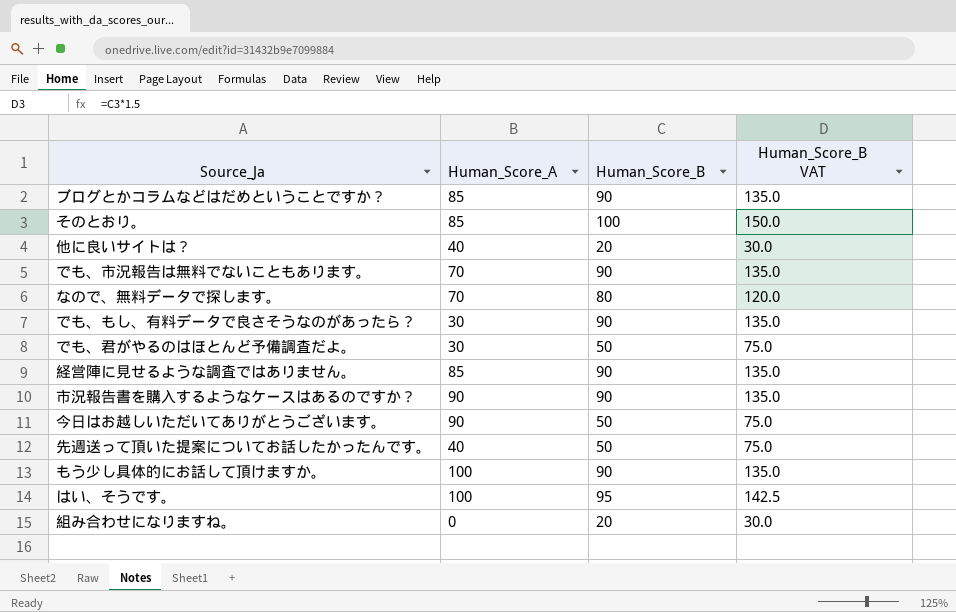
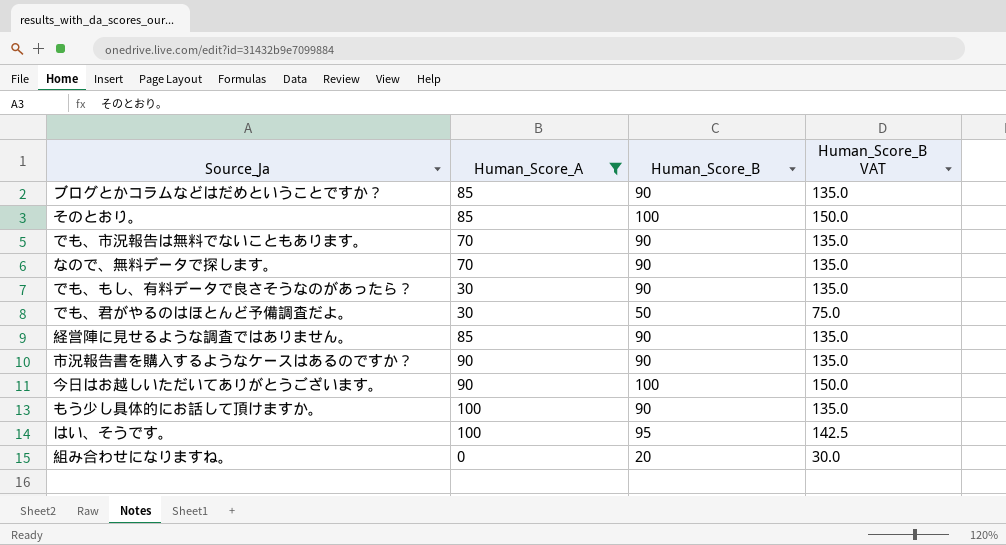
filter: none -> Human_Score_A != 40
なので、無料データで探します。 | Human_Score_B: 80 -> 90
なので、無料データで探します。 | Human_Score_B VAT: 120.0 -> 135.0
今日はお越しいただいてありがとうございます。 | Human_Score_B: 50 -> 100
今日はお越しいただいてありがとうございます。 | Human_Score_B VAT: 75.0 -> 150.0

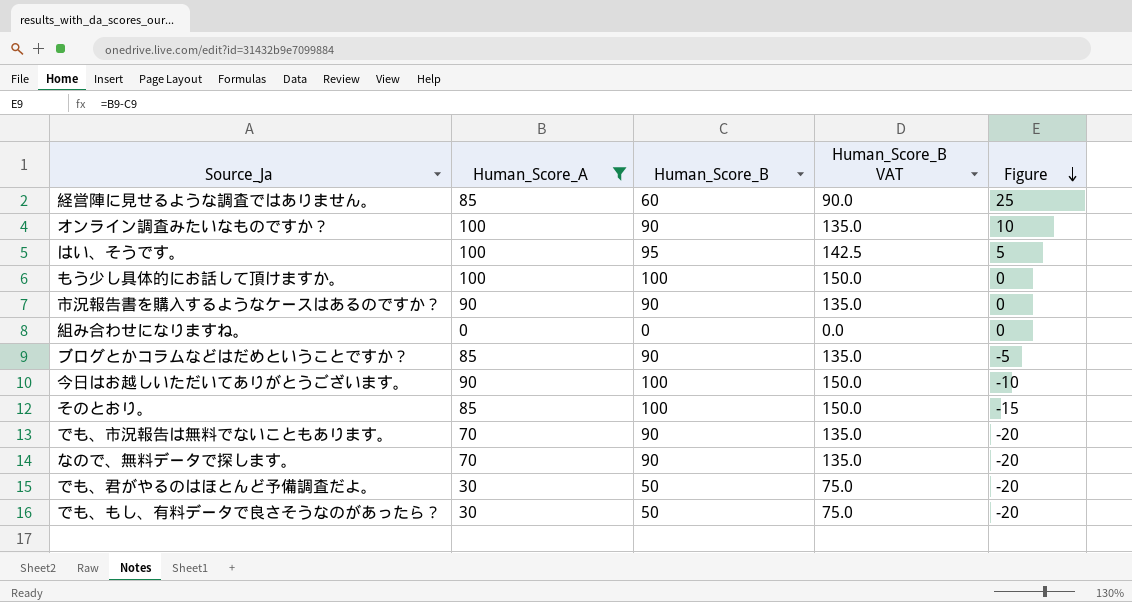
row order: none -> Figure descending
column Figure | formula: none -> [Human_Score_A] - [Human_Score_B]
経営陣に見せるような調査ではありません。 | Human_Score_B: 90 -> 60
経営陣に見せるような調査ではありません。 | Human_Score_B VAT: 135.0 -> 90.0
row オンライン調査みたいなものですか？: none -> 100 | 90 | 135.0 | 10
もう少し具体的にお話して頂けますか。 | Human_Score_B: 90 -> 100
もう少し具体的にお話して頂けますか。 | Human_Score_B VAT: 135.0 -> 150.0
組み合わせになりますね。 | Human_Score_B: 20 -> 0
組み合わせになりますね。 | Human_Score_B VAT: 30.0 -> 0.0
でも、もし、有料データで良さそうなのがあったら？ | Human_Score_B: 90 -> 50
でも、もし、有料データで良さそうなのがあったら？ | Human_Score_B VAT: 135.0 -> 75.0

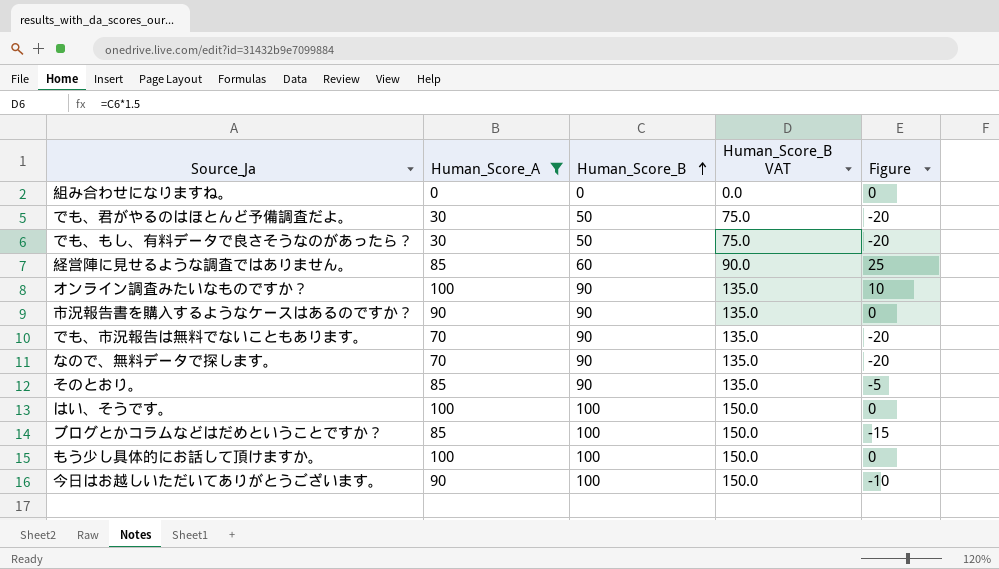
row order: Figure descending -> Human_Score_B ascending
そのとおり。 | Human_Score_B: 100 -> 90
そのとおり。 | Human_Score_B VAT: 150.0 -> 135.0
そのとおり。 | Figure: -15 -> -5
はい、そうです。 | Human_Score_B: 95 -> 100
はい、そうです。 | Human_Score_B VAT: 142.5 -> 150.0
はい、そうです。 | Figure: 5 -> 0
ブログとかコラムなどはだめということですか？ | Human_Score_B: 90 -> 100
ブログとかコラムなどはだめということですか？ | Human_Score_B VAT: 135.0 -> 150.0
ブログとかコラムなどはだめということですか？ | Figure: -5 -> -15

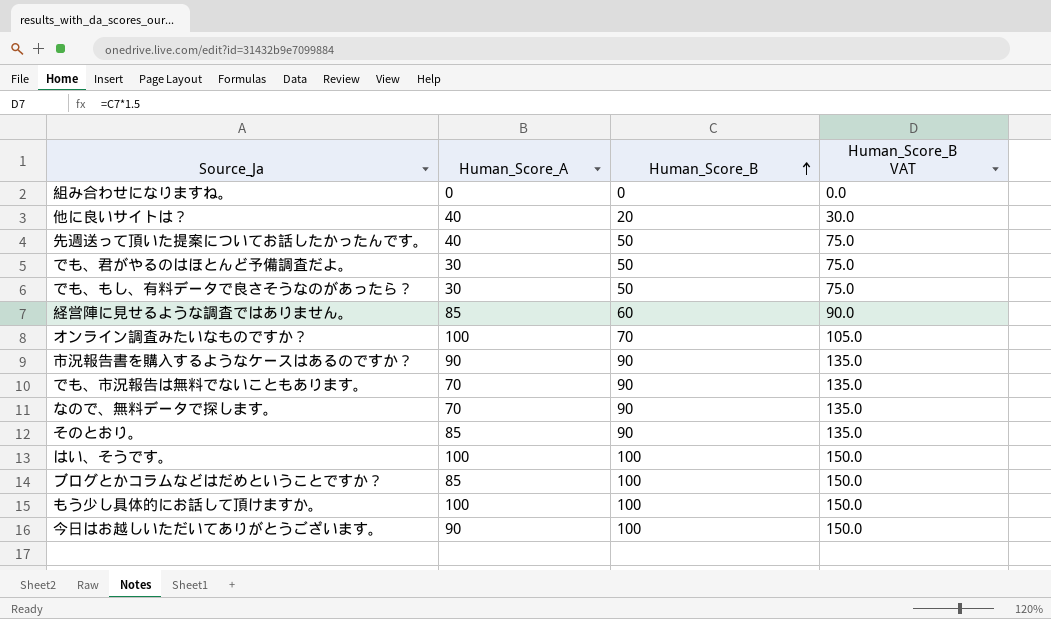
filter: Human_Score_A != 40 -> none
column Figure | formula: [Human_Score_A] - [Human_Score_B] -> none
オンライン調査みたいなものですか？ | Human_Score_B: 90 -> 70
オンライン調査みたいなものですか？ | Human_Score_B VAT: 135.0 -> 105.0

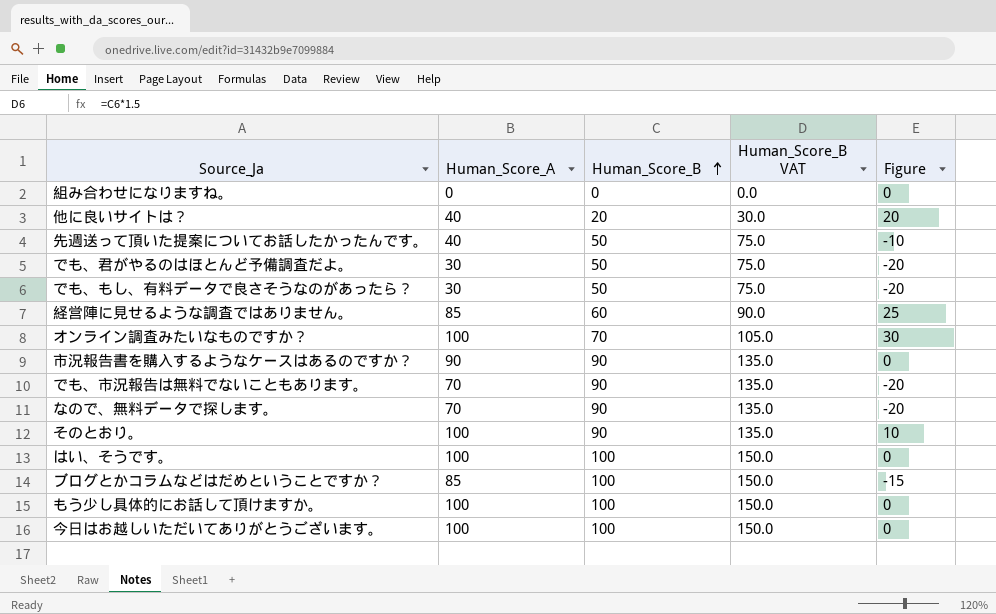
column Figure | formula: none -> [Human_Score_A] - [Human_Score_B]
そのとおり。 | Human_Score_A: 85 -> 100
今日はお越しいただいてありがとうございます。 | Human_Score_A: 90 -> 100

